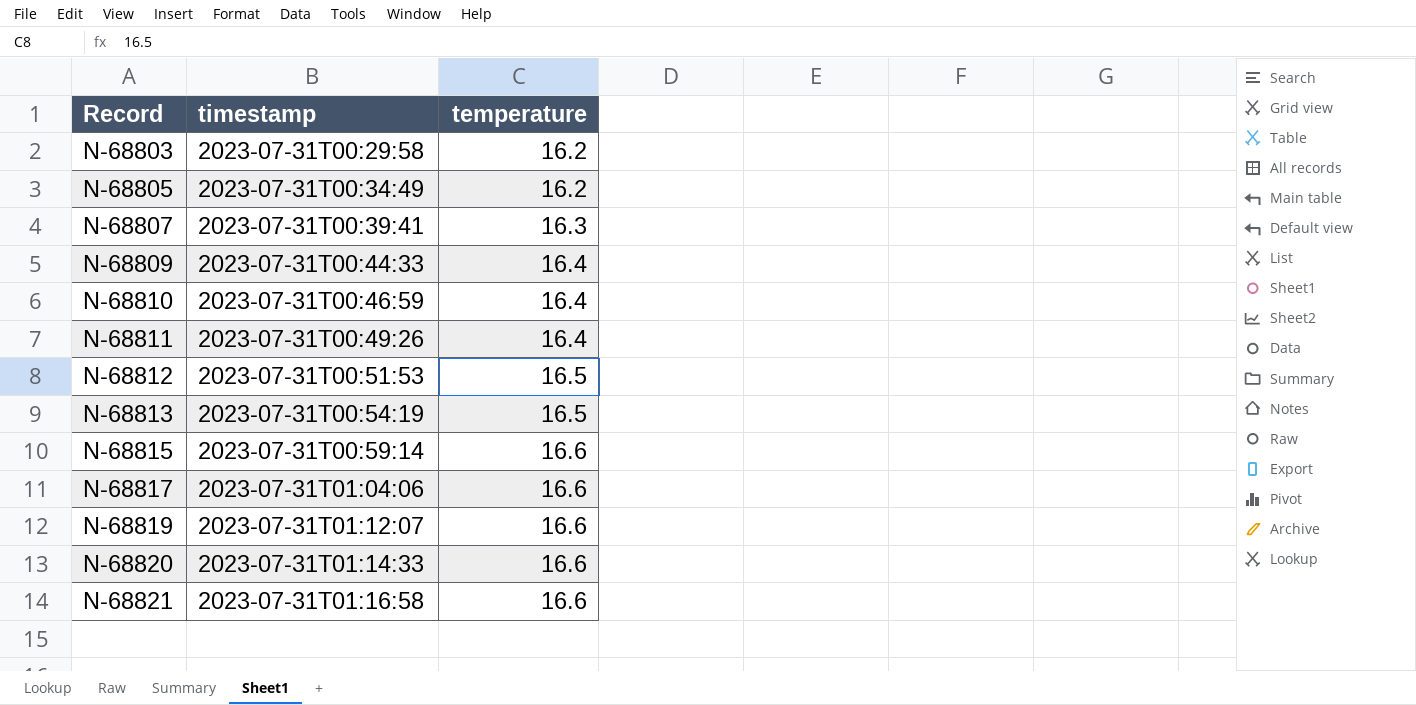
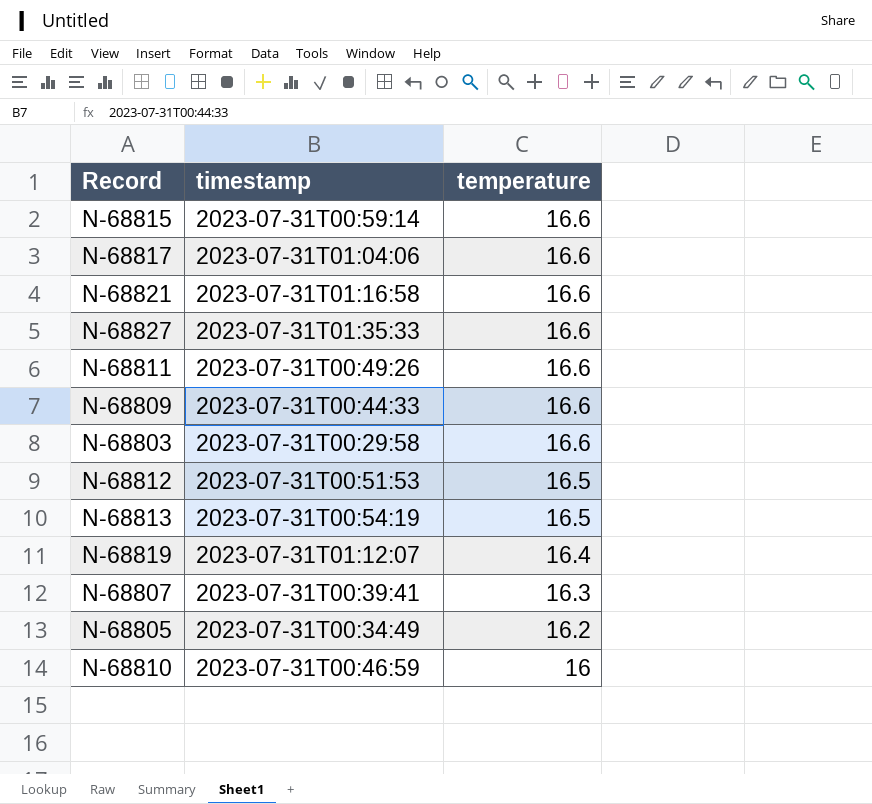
row order: Record ascending -> temperature descending
row N-68820: 2023-07-31T01:14:33 | 16.6 -> none
row N-68827: none -> 2023-07-31T01:35:33 | 16.6
N-68811 | temperature: 16.4 -> 16.6
N-68809 | temperature: 16.4 -> 16.6
N-68803 | temperature: 16.2 -> 16.6
N-68819 | temperature: 16.6 -> 16.4
N-68810 | temperature: 16.4 -> 16

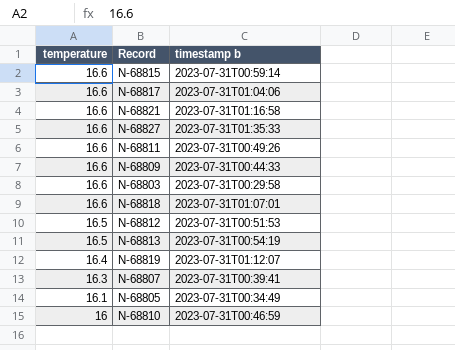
column temperature | position: 3 -> 1
column name: timestamp -> timestamp b
row N-68818: none -> 16.6 | 2023-07-31T01:07:01
N-68805 | temperature: 16.2 -> 16.1

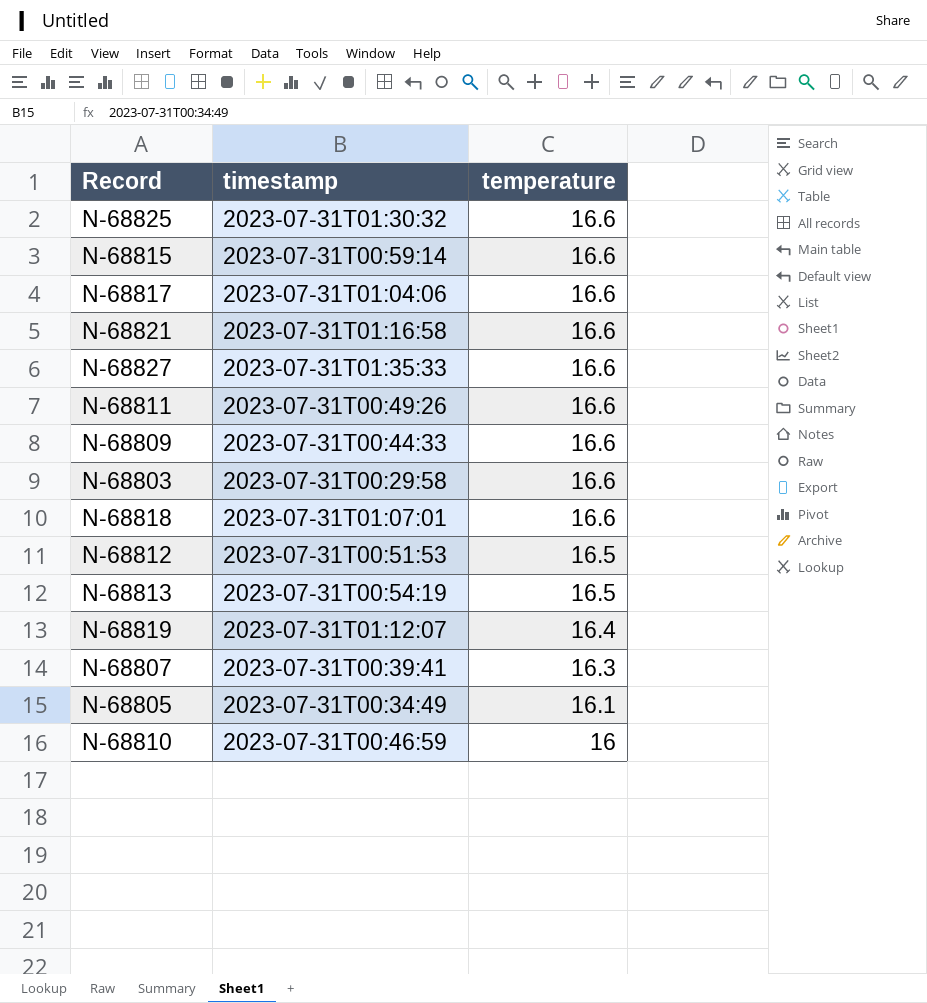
column name: timestamp b -> timestamp
column temperature | position: 1 -> 3
row N-68825: none -> 2023-07-31T01:30:32 | 16.6

